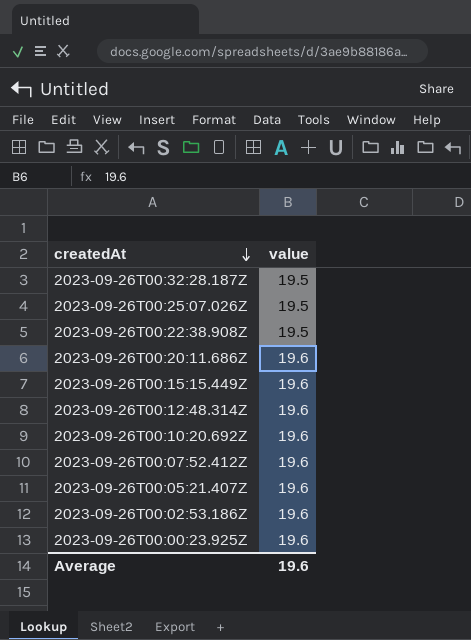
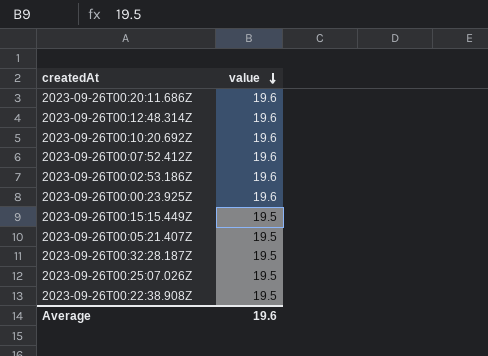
row order: createdAt descending -> value descending
2023-09-26T00:15:15.449Z | value: 19.6 -> 19.5
2023-09-26T00:05:21.407Z | value: 19.6 -> 19.5

